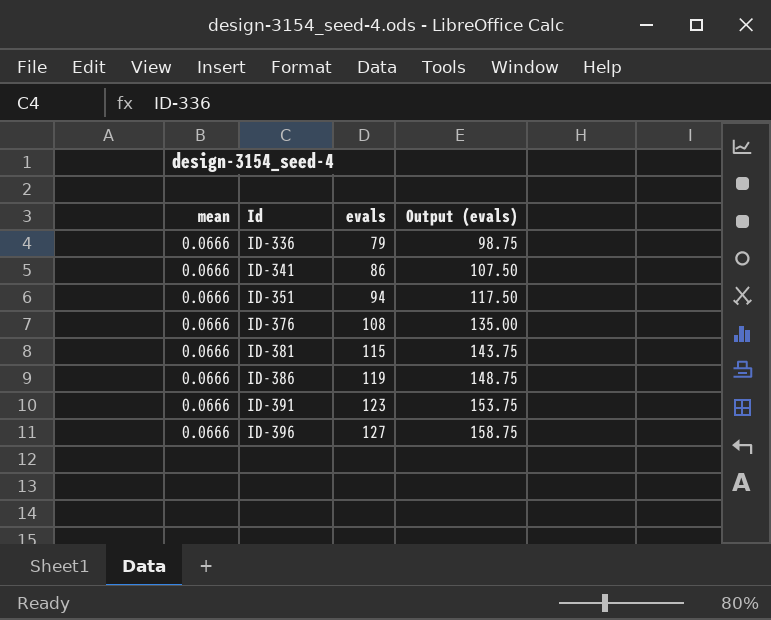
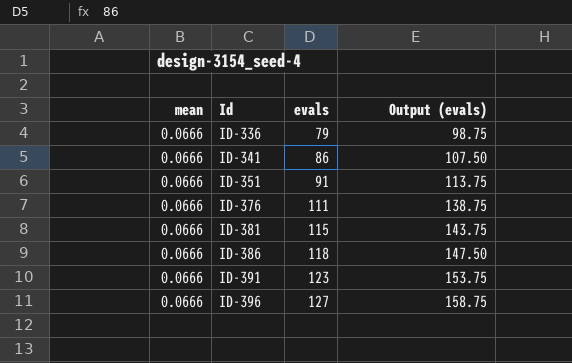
ID-351 | evals: 94 -> 91
ID-351 | Output (evals): 117.50 -> 113.75
ID-376 | evals: 108 -> 111
ID-376 | Output (evals): 135.00 -> 138.75
ID-386 | evals: 119 -> 118
ID-386 | Output (evals): 148.75 -> 147.50

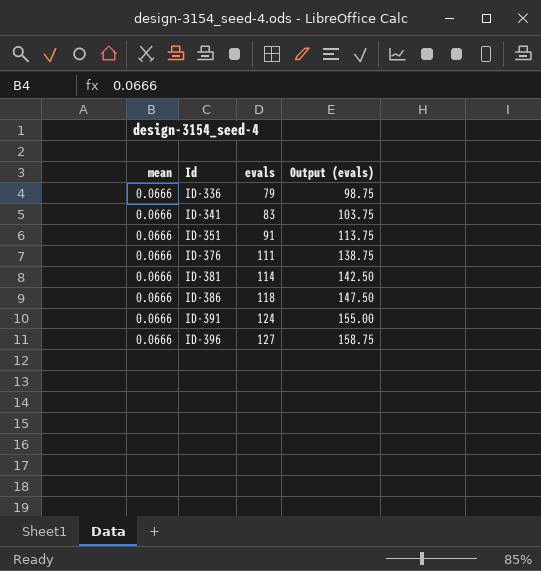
ID-341 | evals: 86 -> 83
ID-341 | Output (evals): 107.50 -> 103.75
ID-381 | evals: 115 -> 114
ID-381 | Output (evals): 143.75 -> 142.50
ID-391 | evals: 123 -> 124
ID-391 | Output (evals): 153.75 -> 155.00

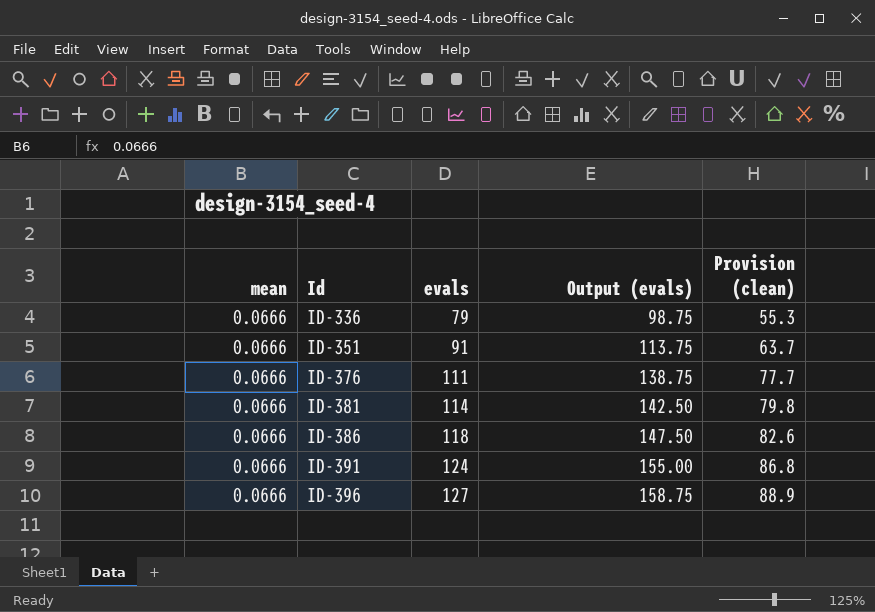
column Provision (clean) | formula: none -> [evals] * 0.7
row ID-341: 0.0666 | 83 | 103.75 -> none

